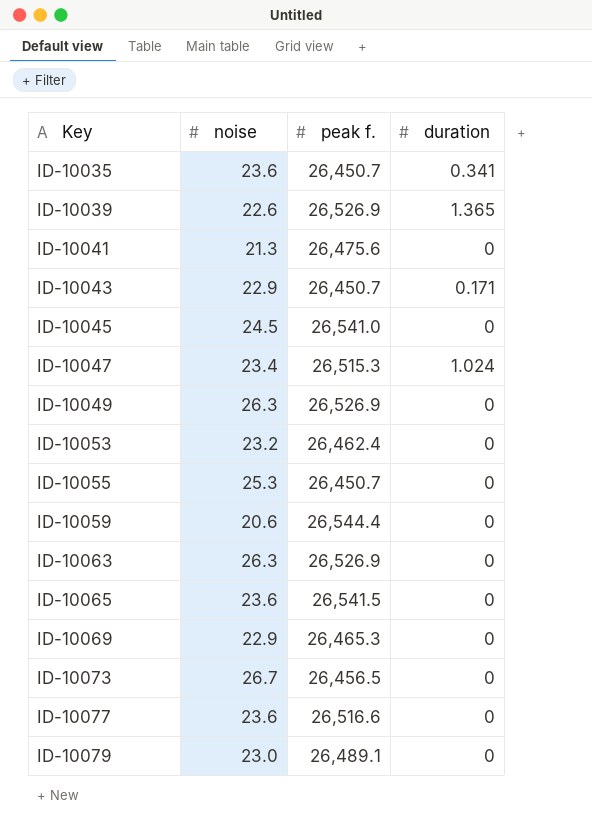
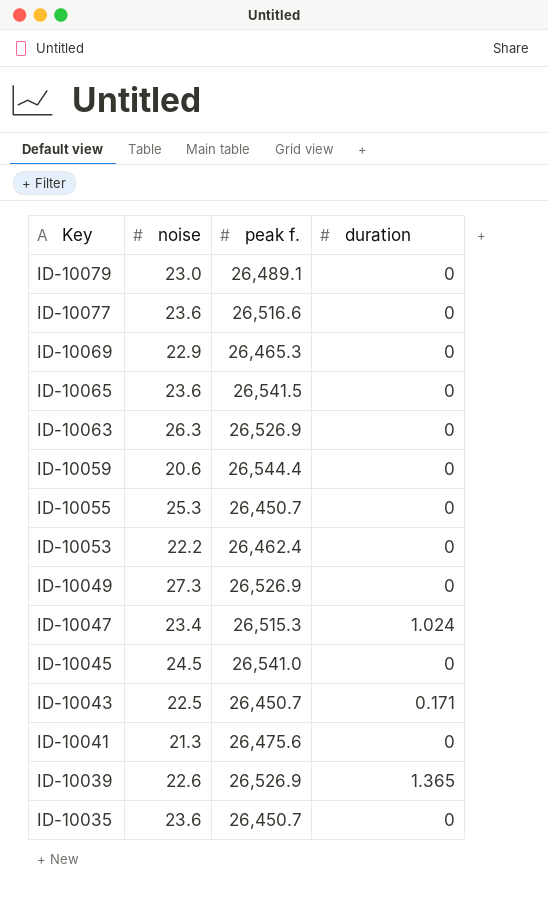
row order: Key ascending -> Key descending
row ID-10073: 26.7 | 26,456.5 | 0 -> none
ID-10053 | noise: 23.2 -> 22.2
ID-10049 | noise: 26.3 -> 27.3
ID-10043 | noise: 22.9 -> 22.5
ID-10035 | duration: 0.341 -> 0

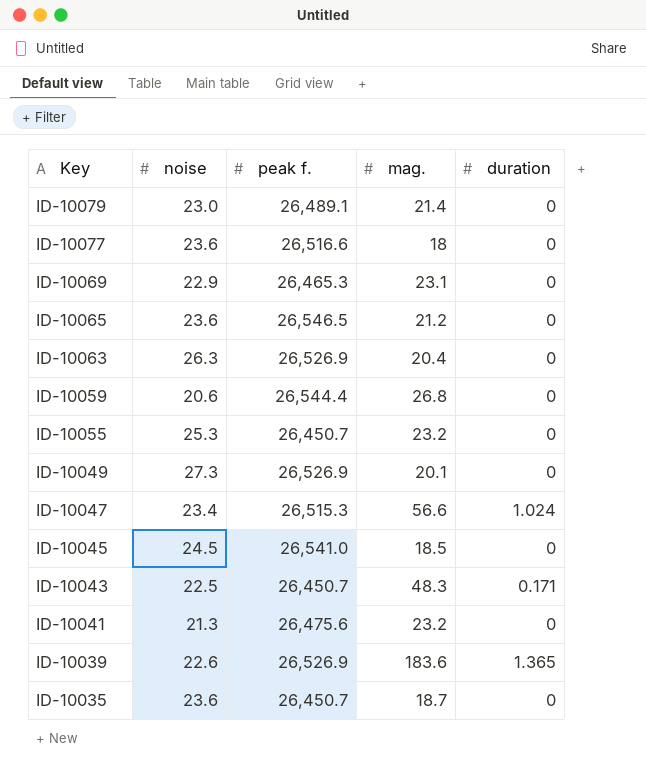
column mag. | position: none -> 4
row ID-10053: 22.2 | 26,462.4 | 0 -> none
ID-10065 | peak f.: 26,541.5 -> 26,546.5

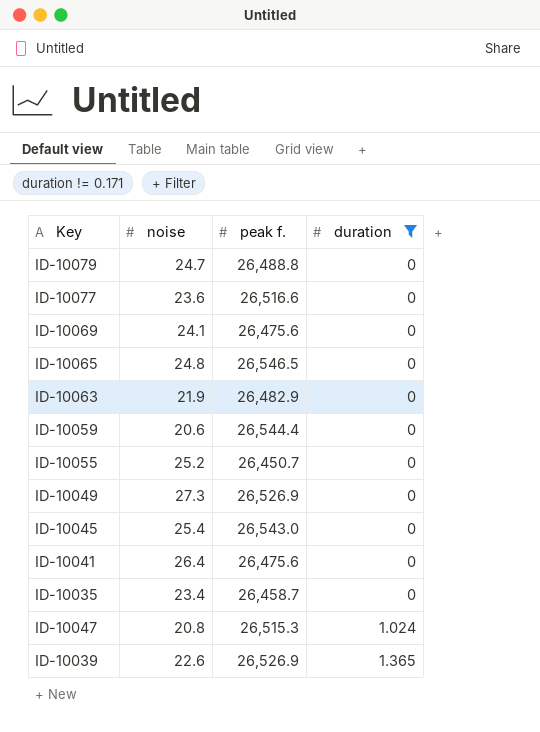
filter: none -> duration != 0.171
row order: Key descending -> duration ascending
column mag. | position: 4 -> none
ID-10079 | noise: 23.0 -> 24.7
ID-10079 | peak f.: 26,489.1 -> 26,488.8
ID-10069 | noise: 22.9 -> 24.1
ID-10069 | peak f.: 26,465.3 -> 26,475.6
ID-10065 | noise: 23.6 -> 24.8
ID-10063 | noise: 26.3 -> 21.9
ID-10063 | peak f.: 26,526.9 -> 26,482.9
ID-10055 | noise: 25.3 -> 25.2
ID-10045 | noise: 24.5 -> 25.4
ID-10045 | peak f.: 26,541.0 -> 26,543.0
ID-10041 | noise: 21.3 -> 26.4
ID-10035 | noise: 23.6 -> 23.4
ID-10035 | peak f.: 26,450.7 -> 26,458.7
ID-10047 | noise: 23.4 -> 20.8

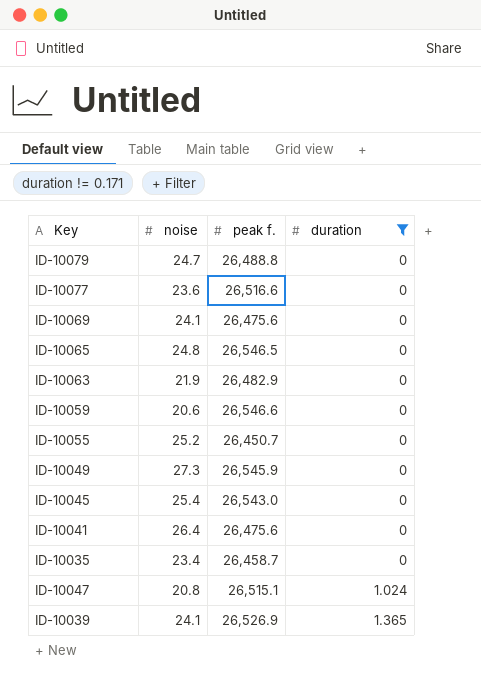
ID-10059 | peak f.: 26,544.4 -> 26,546.6
ID-10049 | peak f.: 26,526.9 -> 26,545.9
ID-10047 | peak f.: 26,515.3 -> 26,515.1
ID-10039 | noise: 22.6 -> 24.1

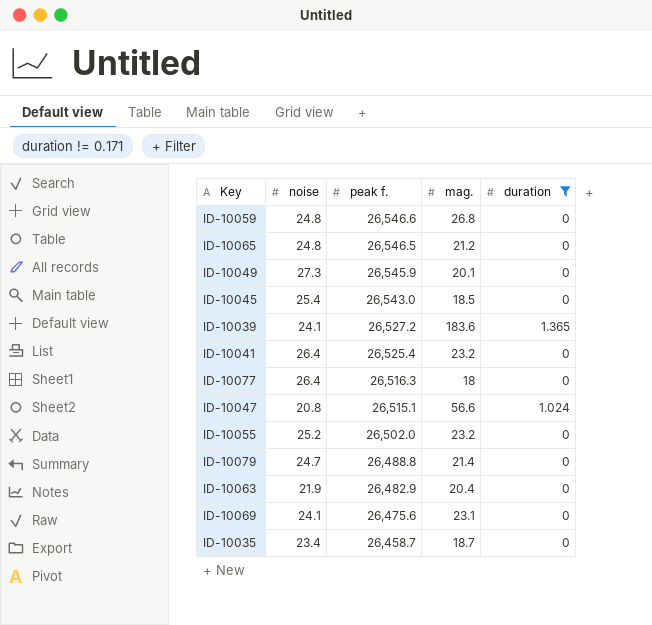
row order: duration ascending -> peak f. descending
column mag. | position: none -> 4
ID-10059 | noise: 20.6 -> 24.8
ID-10039 | peak f.: 26,526.9 -> 26,527.2
ID-10041 | peak f.: 26,475.6 -> 26,525.4
ID-10077 | noise: 23.6 -> 26.4
ID-10077 | peak f.: 26,516.6 -> 26,516.3
ID-10055 | peak f.: 26,450.7 -> 26,502.0

